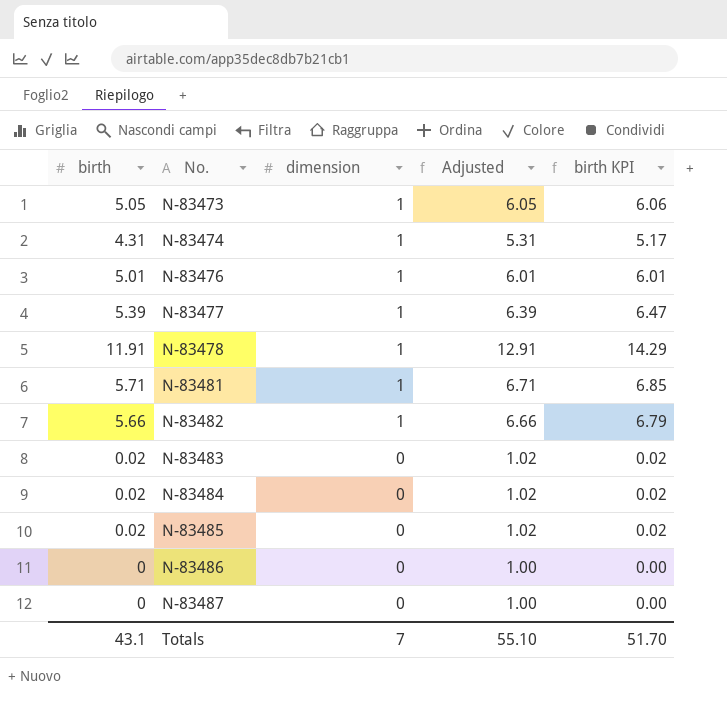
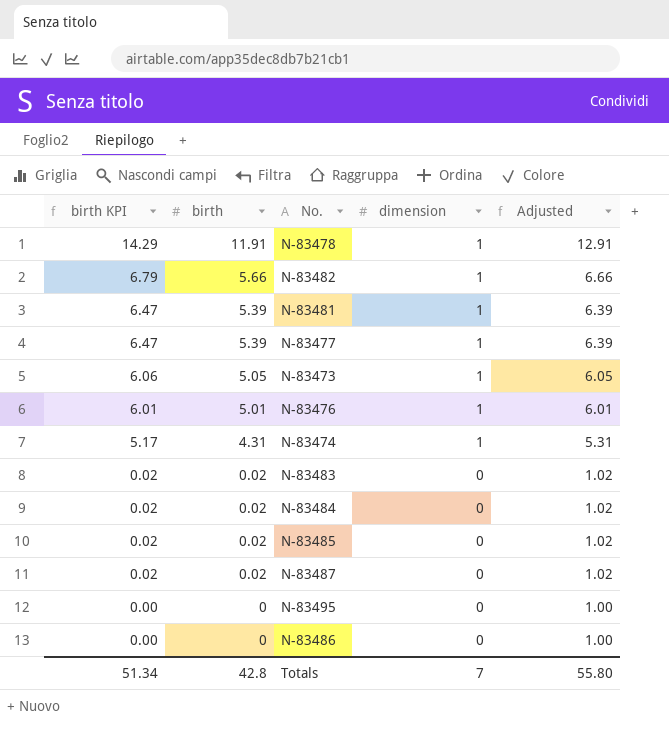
row order: No. ascending -> birth KPI descending
column birth KPI | position: 5 -> 1
N-83481 | birth KPI: 6.85 -> 6.47
N-83481 | birth: 5.71 -> 5.39
N-83481 | Adjusted: 6.71 -> 6.39
N-83487 | birth KPI: 0.00 -> 0.02
N-83487 | birth: 0 -> 0.02
N-83487 | Adjusted: 1.00 -> 1.02
row N-83495: none -> 0.00 | 0 | 0 | 1.00
Totals | birth KPI: 51.70 -> 51.34
Totals | birth: 43.1 -> 42.8
Totals | Adjusted: 55.10 -> 55.80

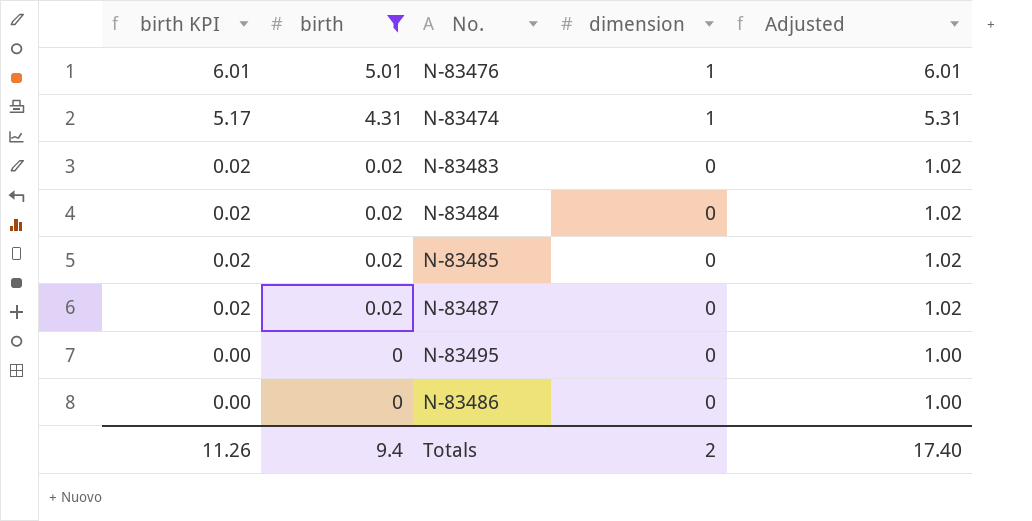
filter: none -> birth <= 5.01
Totals | birth KPI: 51.34 -> 11.26
Totals | birth: 42.8 -> 9.4
Totals | dimension: 7 -> 2
Totals | Adjusted: 55.80 -> 17.40

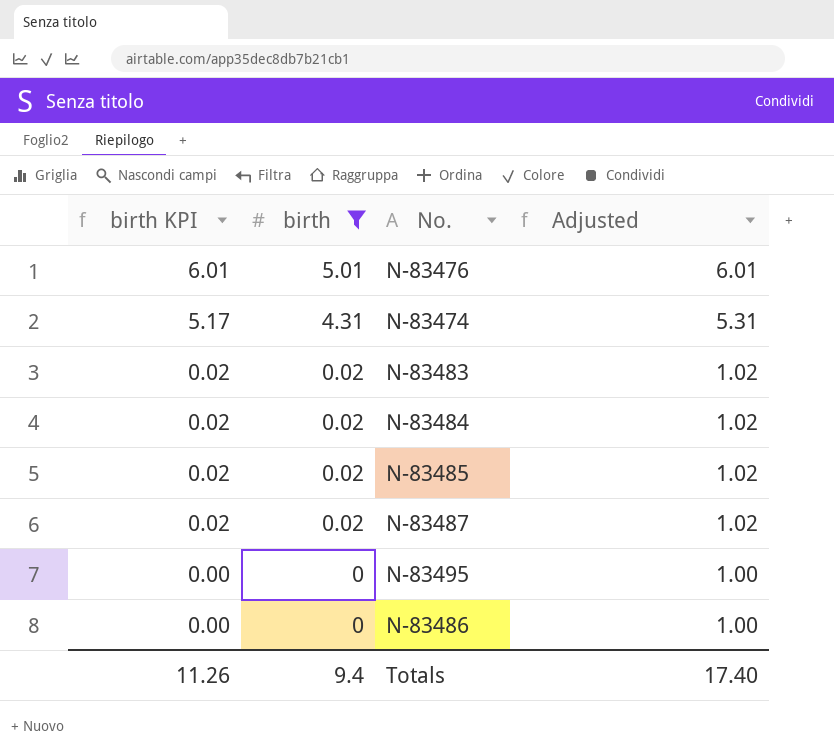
column dimension | position: 4 -> none

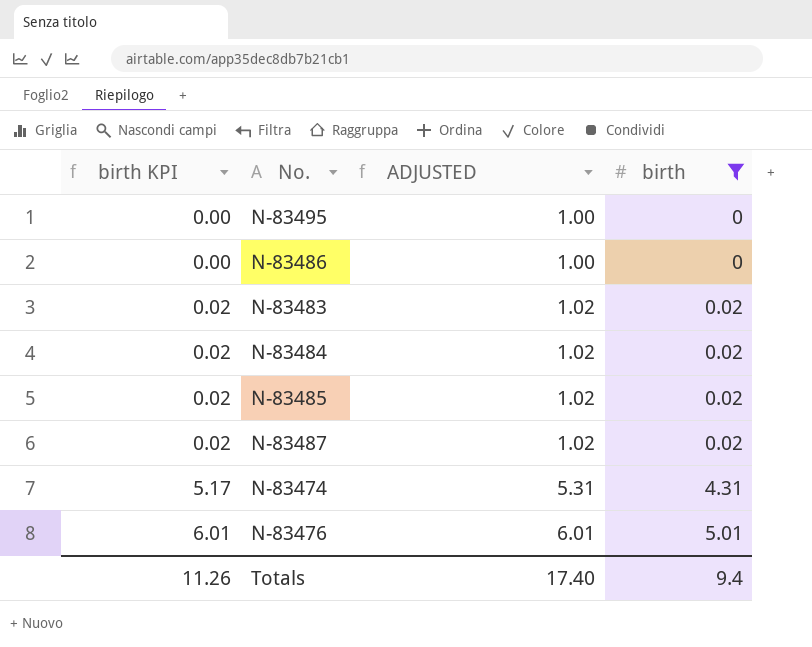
row order: birth KPI descending -> birth KPI ascending
column name: Adjusted -> ADJUSTED
column birth | position: 2 -> 4

